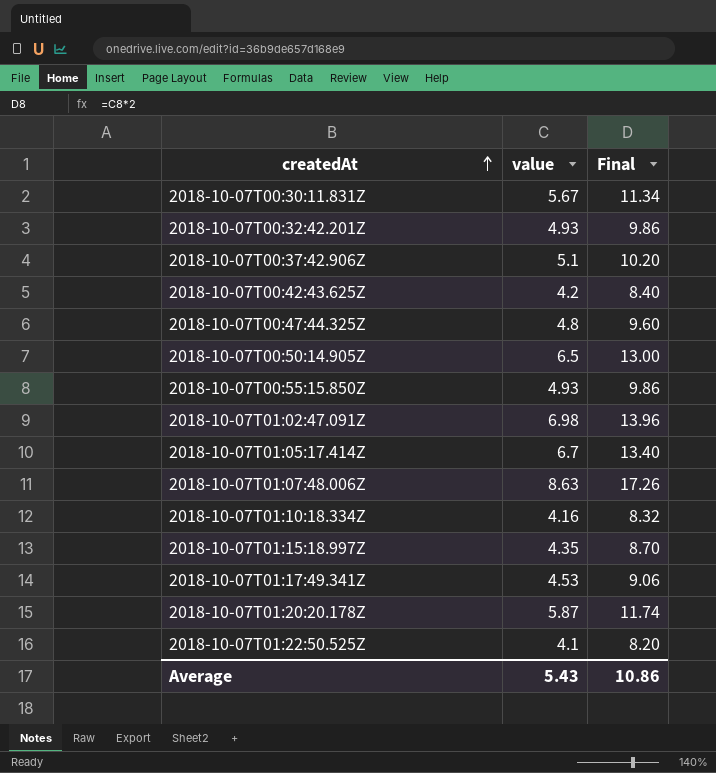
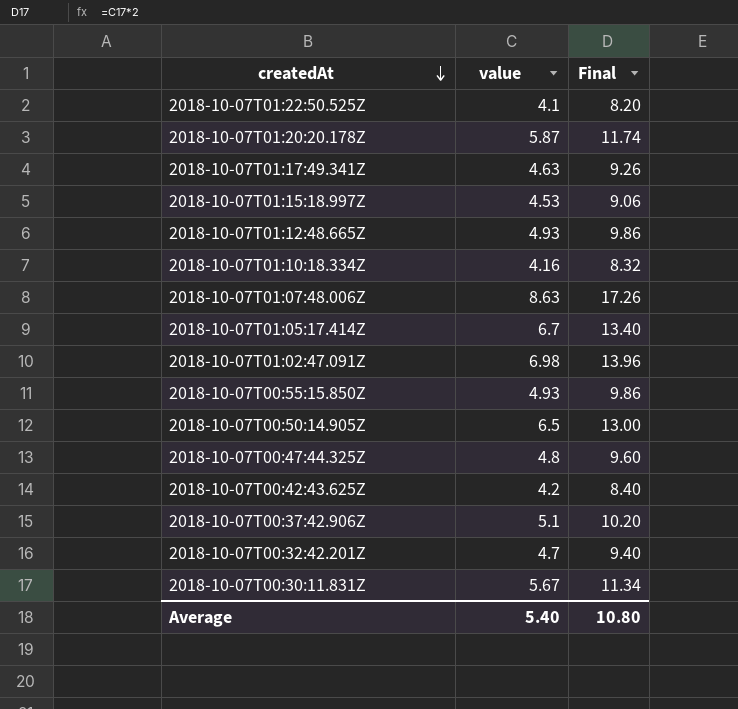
row order: createdAt ascending -> createdAt descending
2018-10-07T01:17:49.341Z | value: 4.53 -> 4.63
2018-10-07T01:17:49.341Z | Final: 9.06 -> 9.26
2018-10-07T01:15:18.997Z | value: 4.35 -> 4.53
2018-10-07T01:15:18.997Z | Final: 8.70 -> 9.06
row 2018-10-07T01:12:48.665Z: none -> 4.93 | 9.86
2018-10-07T00:32:42.201Z | value: 4.93 -> 4.7
2018-10-07T00:32:42.201Z | Final: 9.86 -> 9.40
Average | value: 5.43 -> 5.40
Average | Final: 10.86 -> 10.80

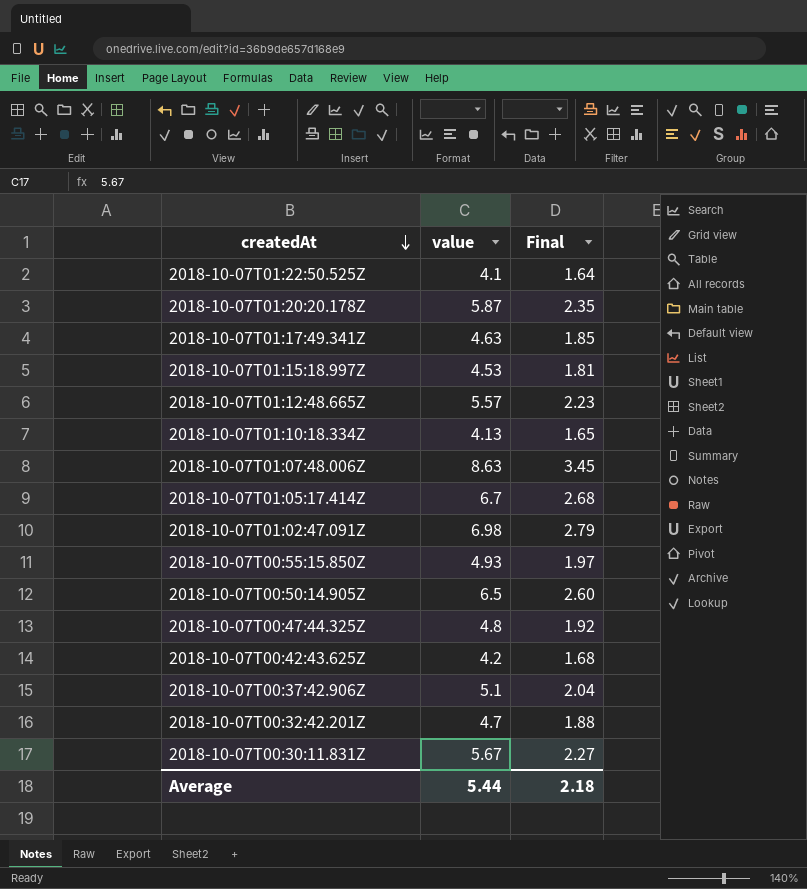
column Final | formula: [value] * 2 -> [value] * 0.4
2018-10-07T01:12:48.665Z | value: 4.93 -> 5.57
2018-10-07T01:10:18.334Z | value: 4.16 -> 4.13
Average | value: 5.40 -> 5.44
Average | Final: 10.80 -> 2.18

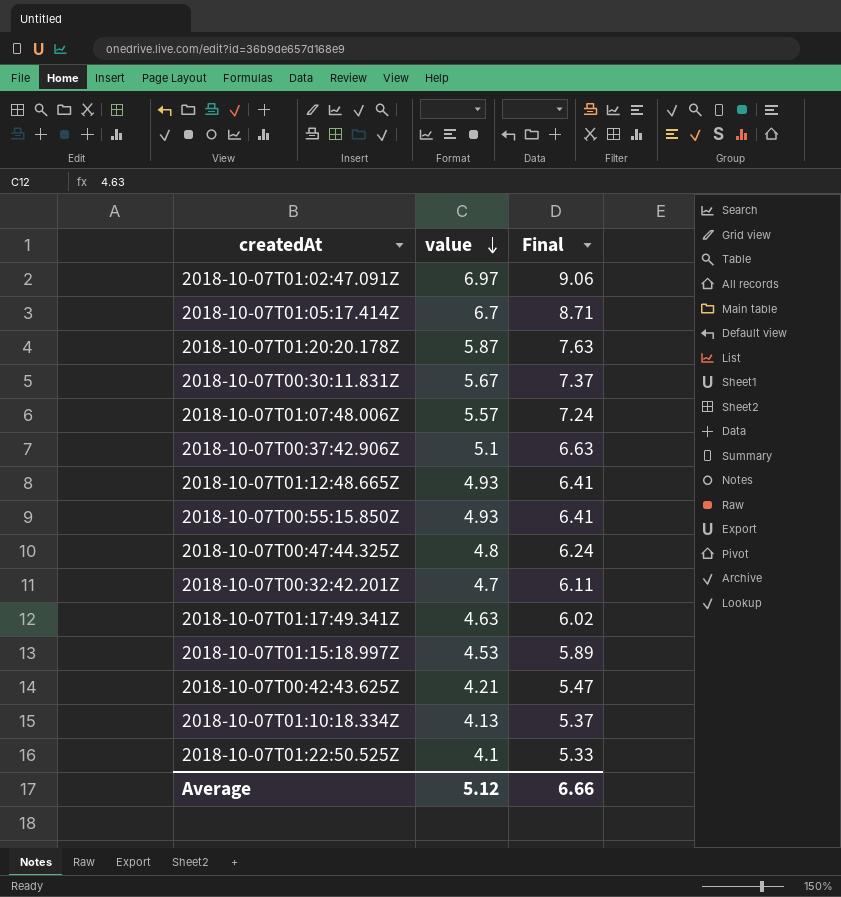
row order: createdAt descending -> value descending
column Final | formula: [value] * 0.4 -> [value] * 1.3
row 2018-10-07T00:50:14.905Z: 6.5 | 2.60 -> none
2018-10-07T01:02:47.091Z | value: 6.98 -> 6.97
2018-10-07T01:07:48.006Z | value: 8.63 -> 5.57
2018-10-07T01:12:48.665Z | value: 5.57 -> 4.93
2018-10-07T00:42:43.625Z | value: 4.2 -> 4.21
Average | value: 5.44 -> 5.12
Average | Final: 2.18 -> 6.66

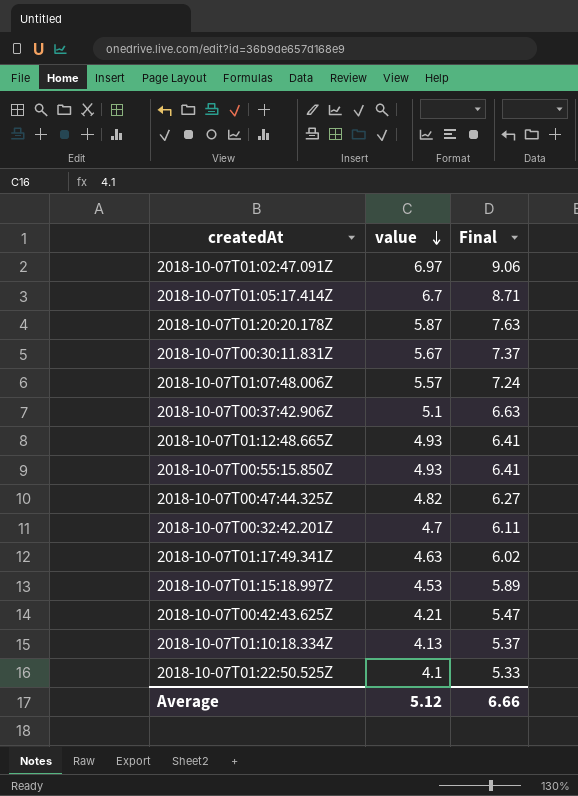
2018-10-07T00:47:44.325Z | value: 4.8 -> 4.82
2018-10-07T00:47:44.325Z | Final: 6.24 -> 6.27

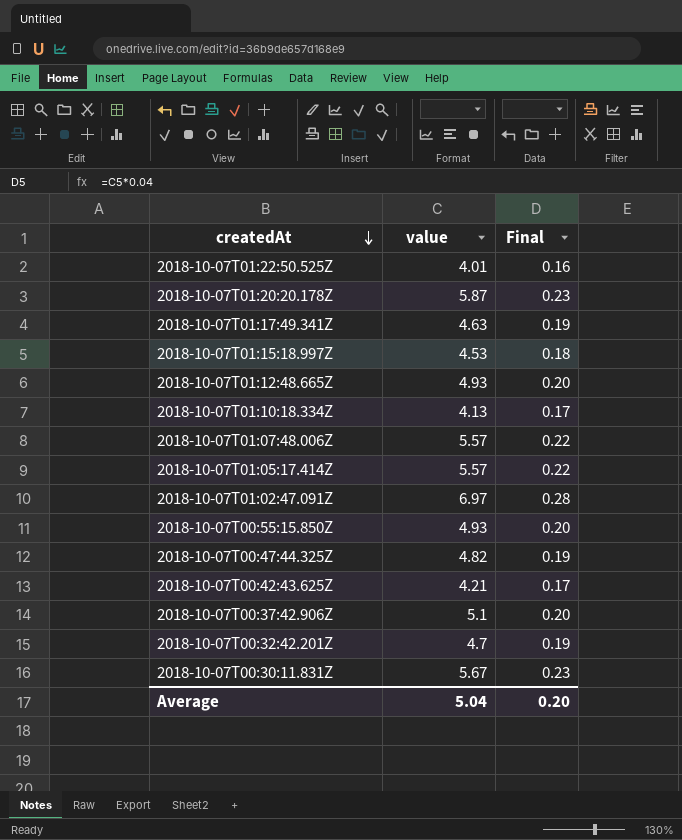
row order: value descending -> createdAt descending
column Final | formula: [value] * 1.3 -> [value] * 0.04
2018-10-07T01:22:50.525Z | value: 4.1 -> 4.01
2018-10-07T01:05:17.414Z | value: 6.7 -> 5.57
Average | value: 5.12 -> 5.04
Average | Final: 6.66 -> 0.20

